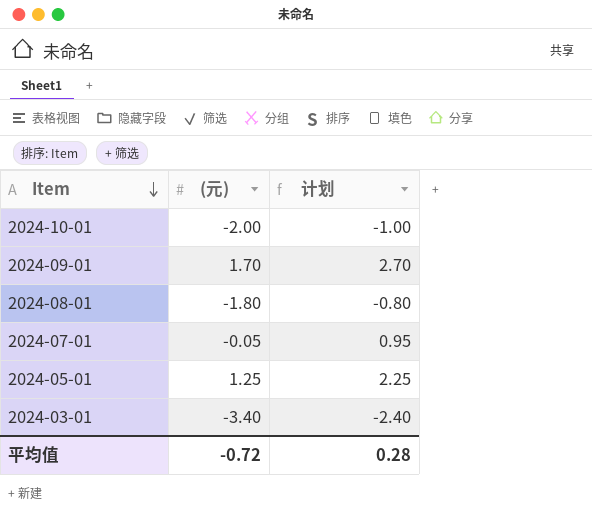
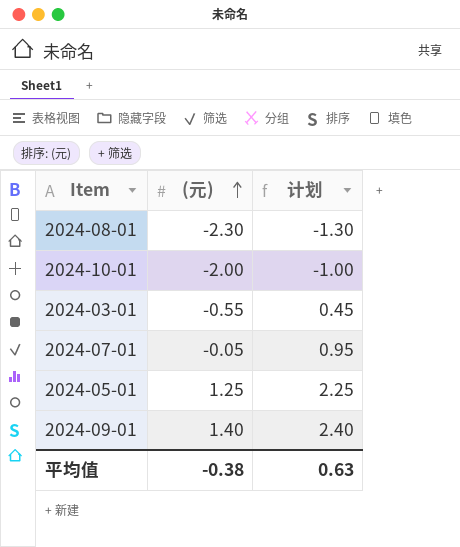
row order: Item descending -> (元) ascending
2024-08-01 | (元): -1.80 -> -2.30
2024-08-01 | 计划: -0.80 -> -1.30
2024-03-01 | (元): -3.40 -> -0.55
2024-03-01 | 计划: -2.40 -> 0.45
2024-09-01 | (元): 1.70 -> 1.40
2024-09-01 | 计划: 2.70 -> 2.40
平均值 | (元): -0.72 -> -0.38
平均值 | 计划: 0.28 -> 0.63

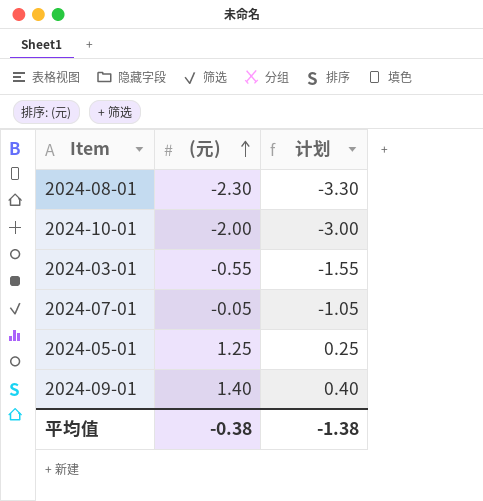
column 计划 | formula: [(元)] + 1 -> [(元)] - 1
平均值 | 计划: 0.63 -> -1.38

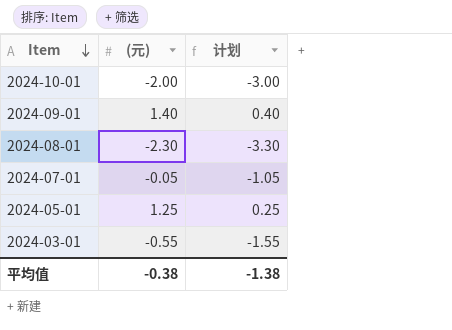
row order: (元) ascending -> Item descending

